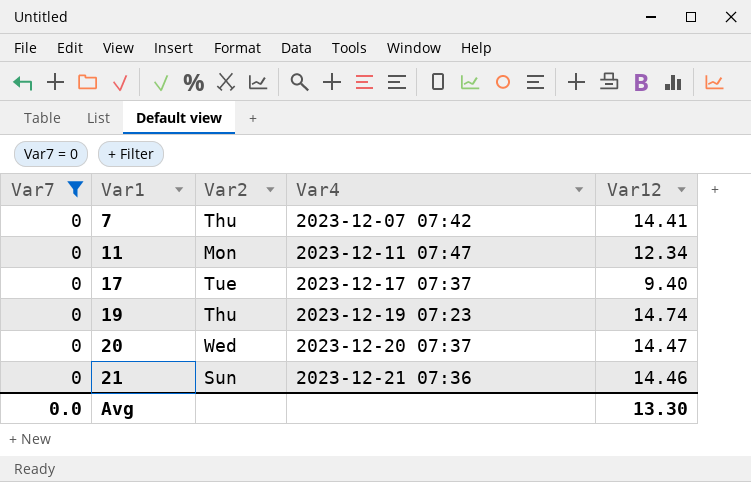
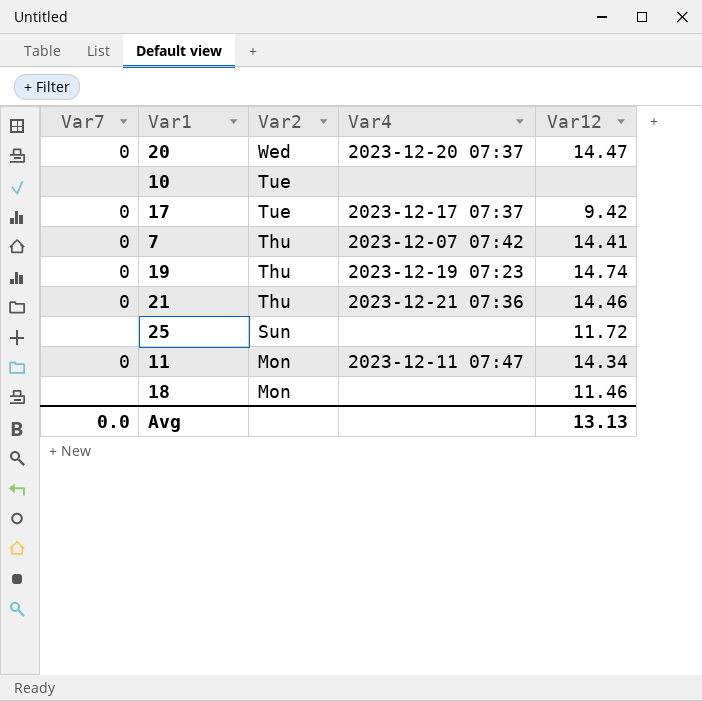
filter: Var7 = 0 -> none
row order: Var1 ascending -> Var2 descending
17 | Var12: 9.40 -> 9.42
21 | Var2: Sun -> Thu
11 | Var12: 12.34 -> 14.34
Avg | Var12: 13.30 -> 13.13

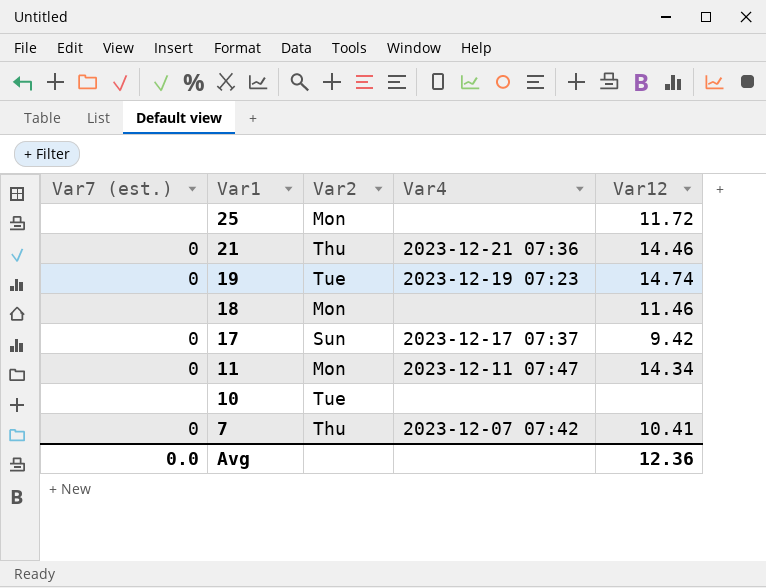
row order: Var2 descending -> Var1 descending
column name: Var7 -> Var7 (est.)
row 20: 0 | Wed | 2023-12-20 07:37 | 14.47 -> none
25 | Var2: Sun -> Mon
19 | Var2: Thu -> Tue
17 | Var2: Tue -> Sun
7 | Var12: 14.41 -> 10.41
Avg | Var12: 13.13 -> 12.36

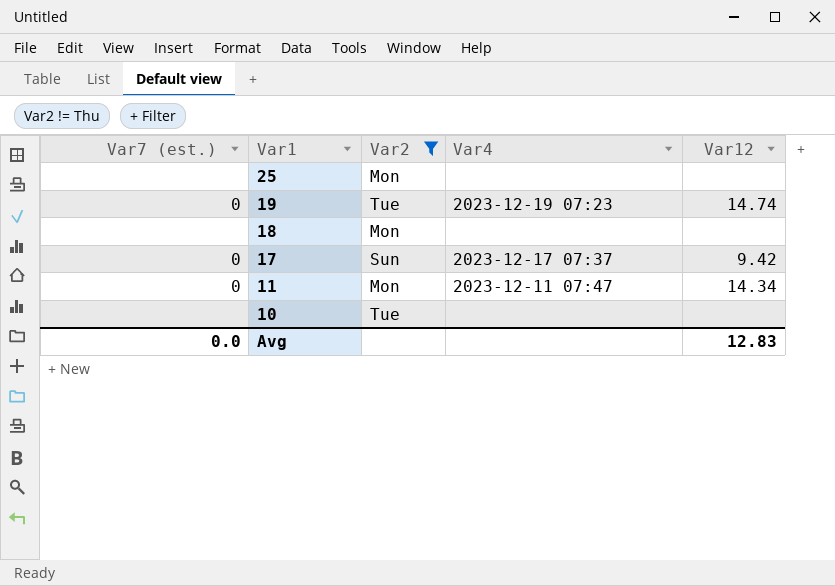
filter: none -> Var2 != Thu
25 | Var12: 11.72 -> none
18 | Var12: 11.46 -> none
Avg | Var12: 12.36 -> 12.83

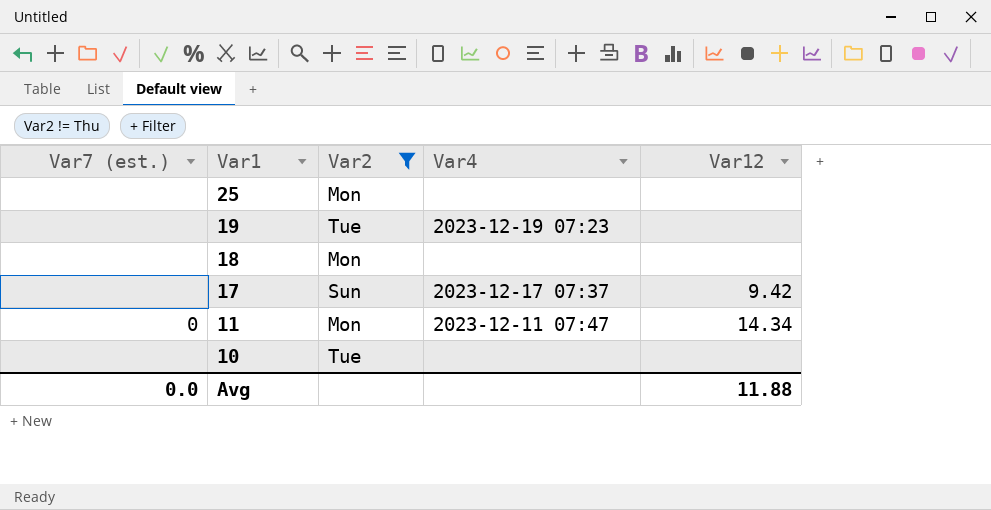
19 | Var7 (est.): 0 -> none
19 | Var12: 14.74 -> none
17 | Var7 (est.): 0 -> none
Avg | Var12: 12.83 -> 11.88

